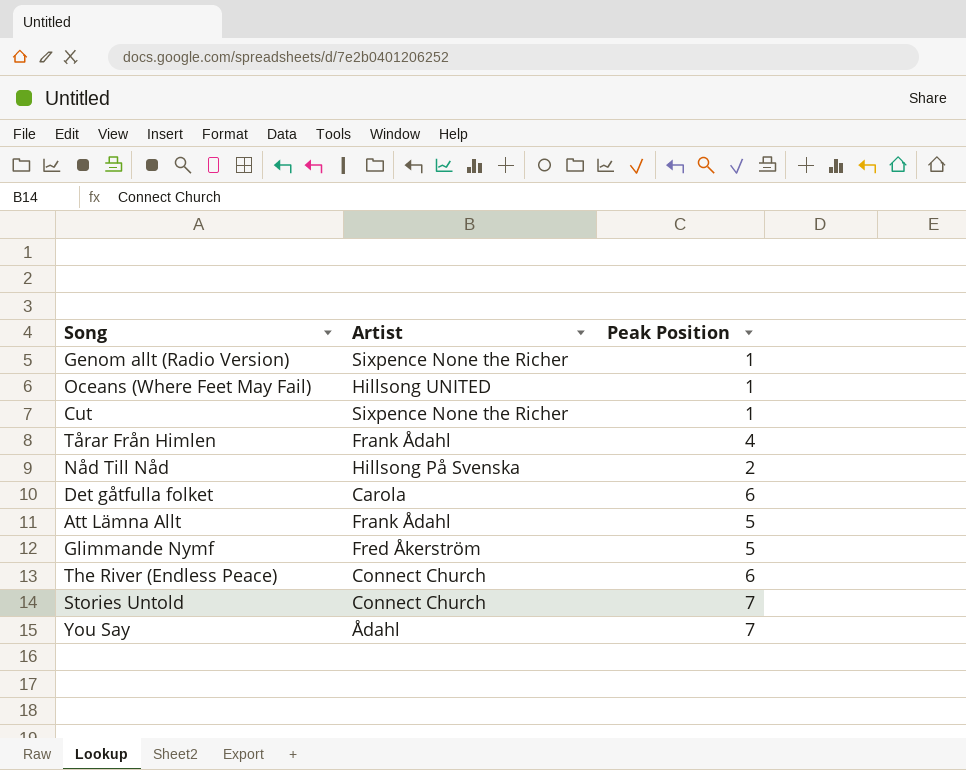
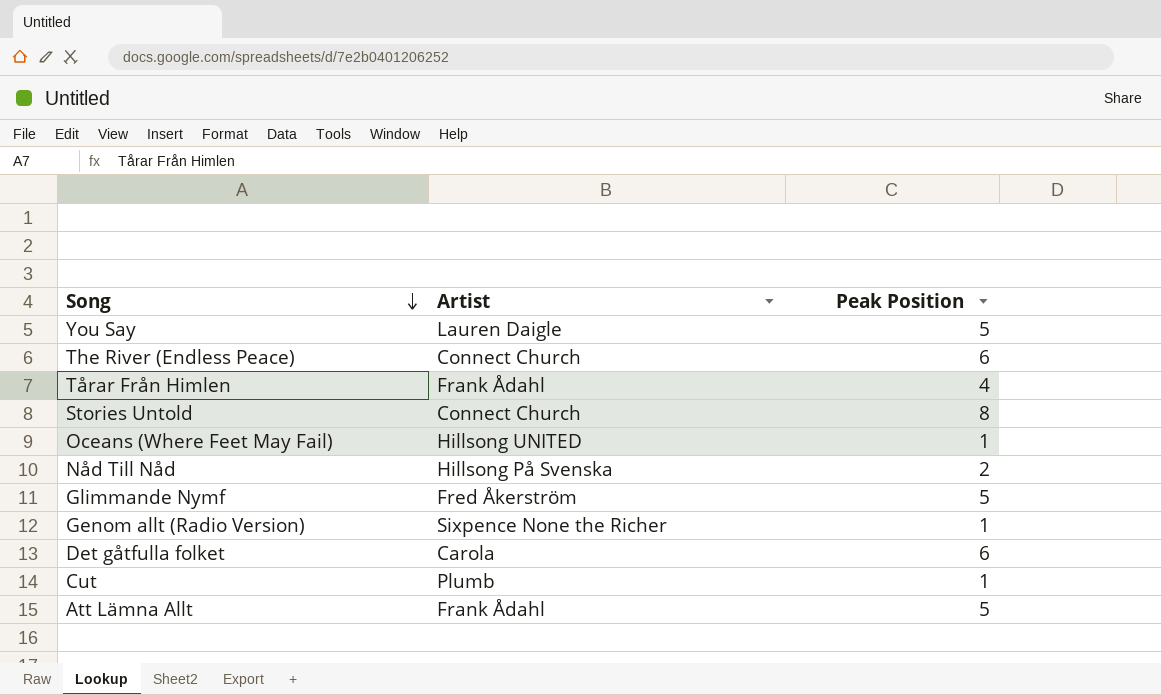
row order: none -> Song descending
You Say | Artist: Ådahl -> Lauren Daigle
You Say | Peak Position: 7 -> 5
Stories Untold | Peak Position: 7 -> 8
Cut | Artist: Sixpence None the Richer -> Plumb

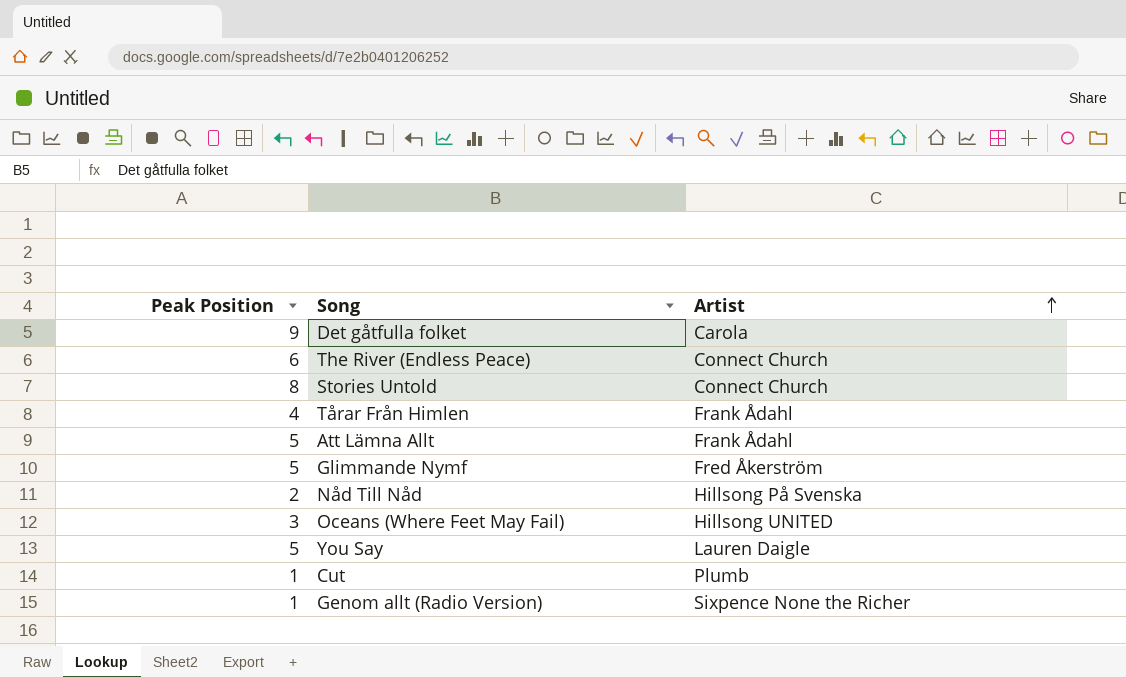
row order: Song descending -> Artist ascending
column Peak Position | position: 3 -> 1
Det gåtfulla folket | Peak Position: 6 -> 9
Oceans (Where Feet May Fail) | Peak Position: 1 -> 3

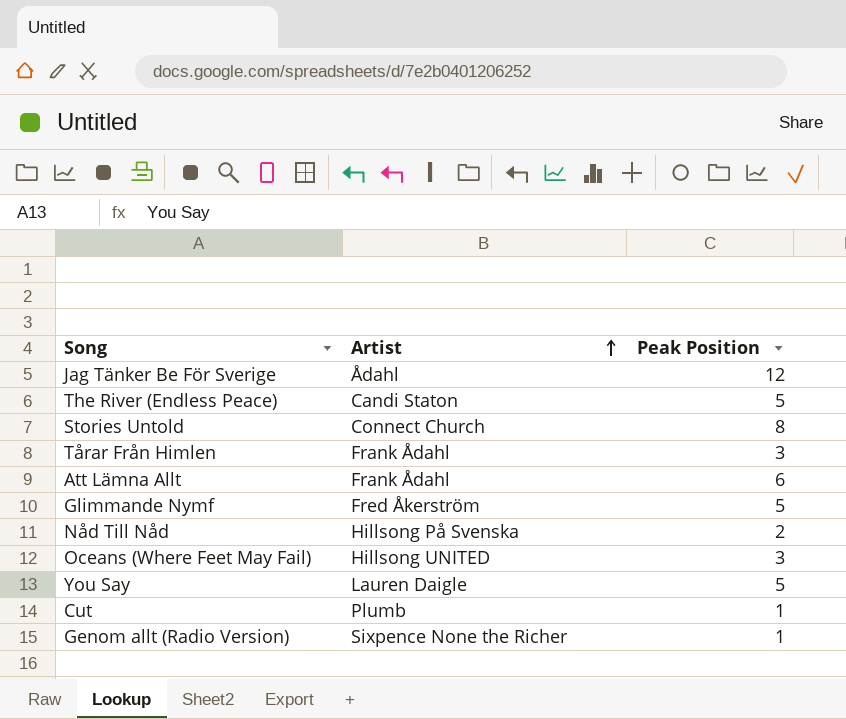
column Peak Position | position: 1 -> 3
row Det gåtfulla folket: 9 | Carola -> none
row Jag Tänker Be För Sverige: none -> Ådahl | 12
The River (Endless Peace) | Artist: Connect Church -> Candi Staton
The River (Endless Peace) | Peak Position: 6 -> 5
Tårar Från Himlen | Peak Position: 4 -> 3
Att Lämna Allt | Peak Position: 5 -> 6

